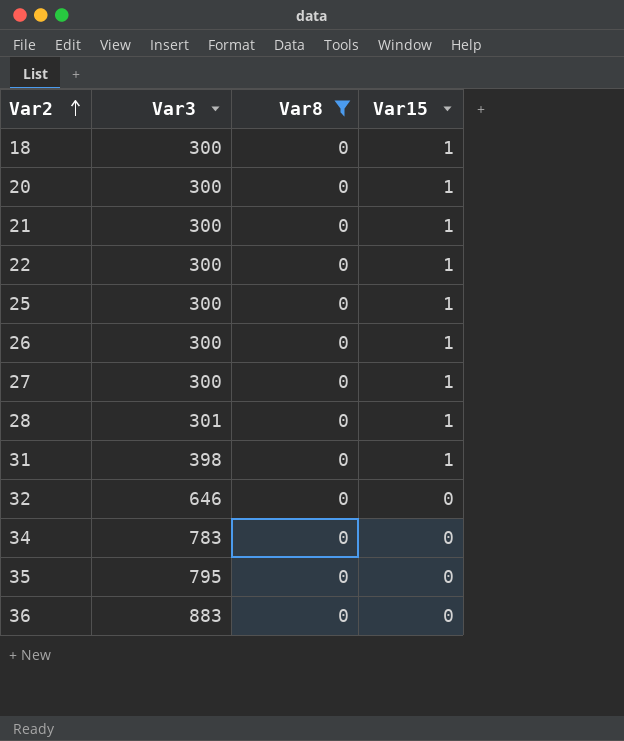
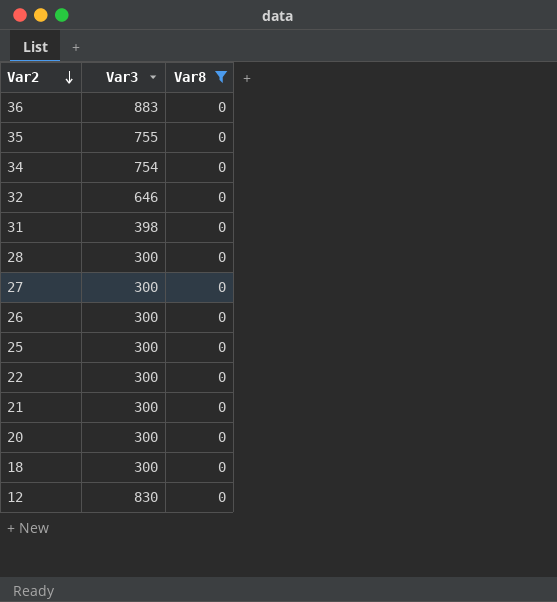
row order: Var2 ascending -> Var2 descending
column Var15 | position: 4 -> none
35 | Var3: 795 -> 755
34 | Var3: 783 -> 754
28 | Var3: 301 -> 300
row 12: none -> 830 | 0

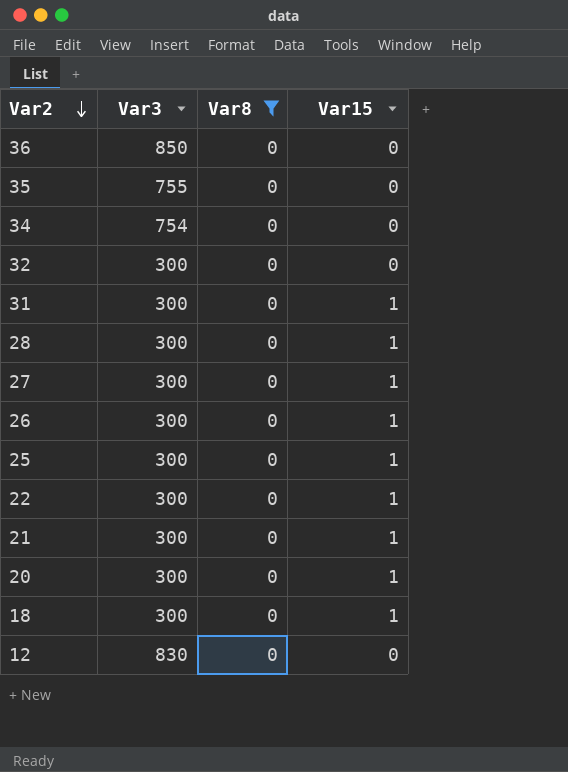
column Var15 | position: none -> 4
36 | Var3: 883 -> 850
32 | Var3: 646 -> 300
31 | Var3: 398 -> 300

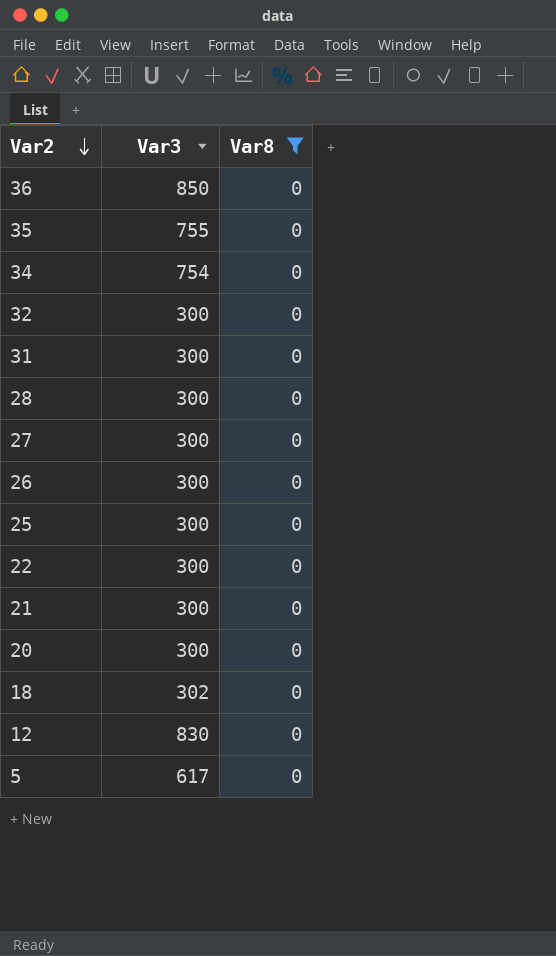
column Var15 | position: 4 -> none
18 | Var3: 300 -> 302
row 5: none -> 617 | 0

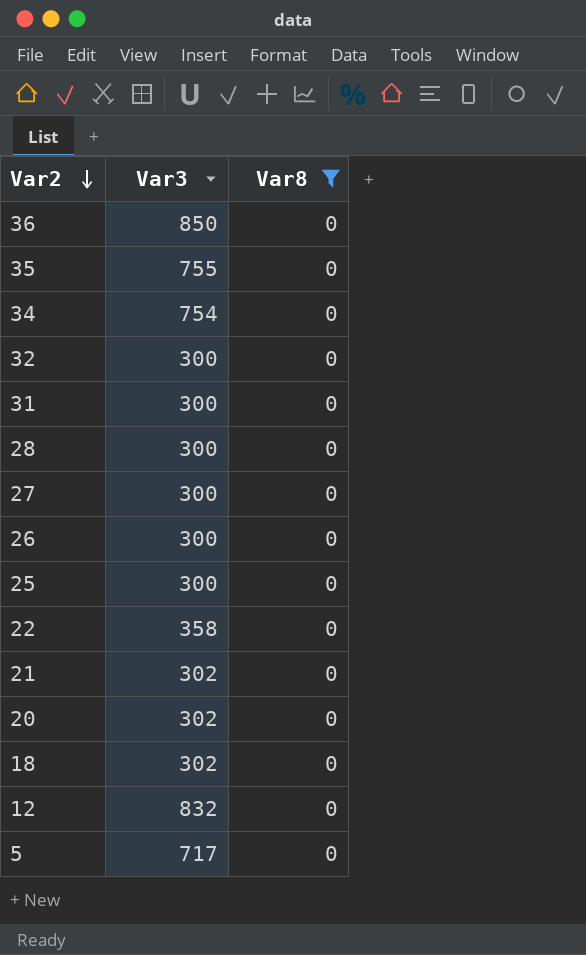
22 | Var3: 300 -> 358
21 | Var3: 300 -> 302
20 | Var3: 300 -> 302
12 | Var3: 830 -> 832
5 | Var3: 617 -> 717

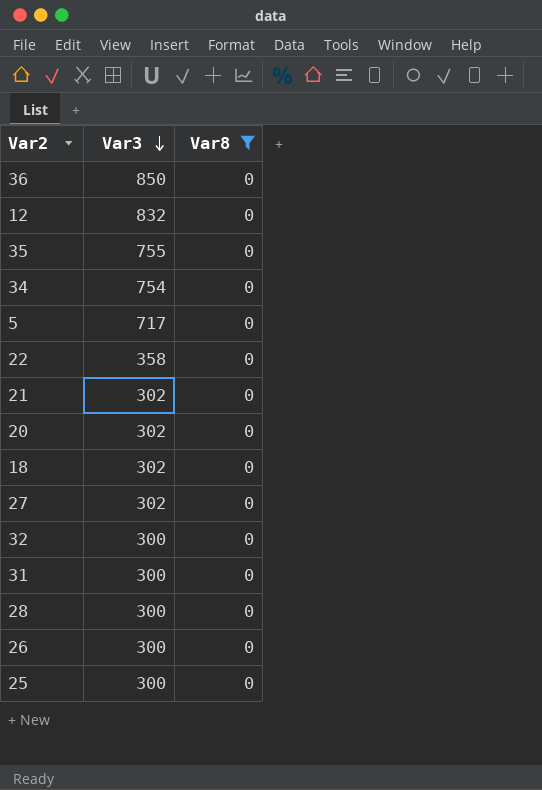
row order: Var2 descending -> Var3 descending
27 | Var3: 300 -> 302

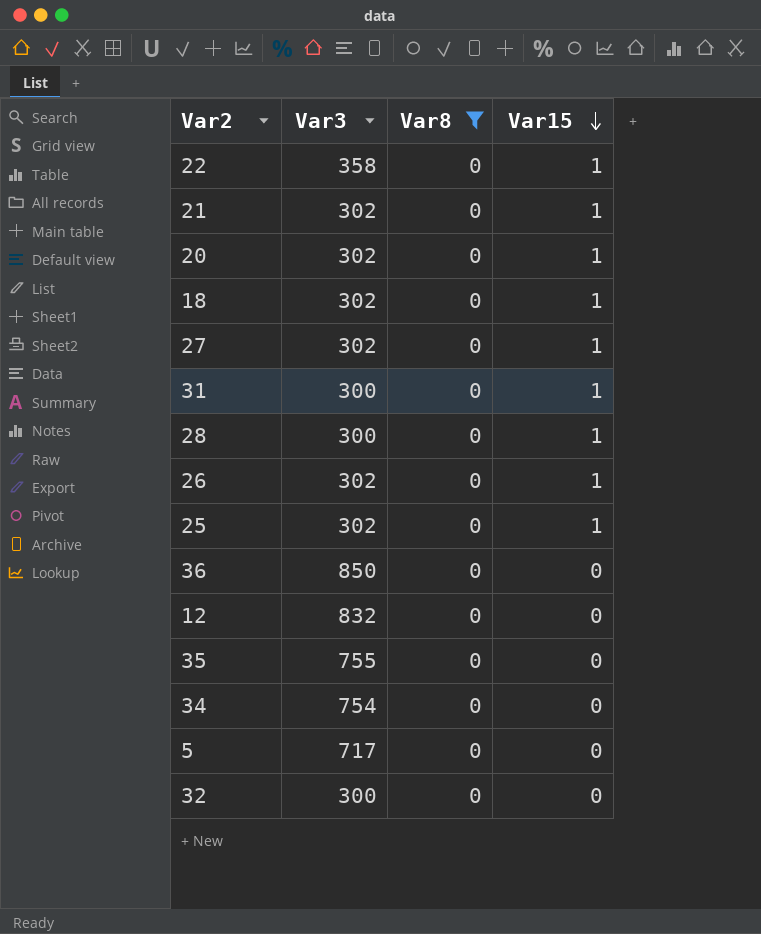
row order: Var3 descending -> Var15 descending
column Var15 | position: none -> 4
26 | Var3: 300 -> 302
25 | Var3: 300 -> 302

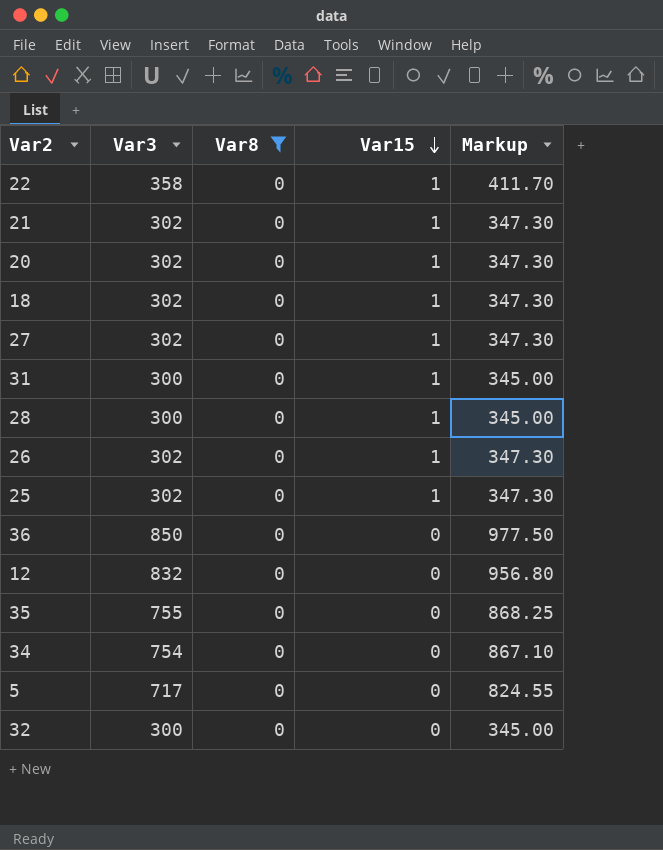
column Markup | formula: none -> [Var3] * 1.15

